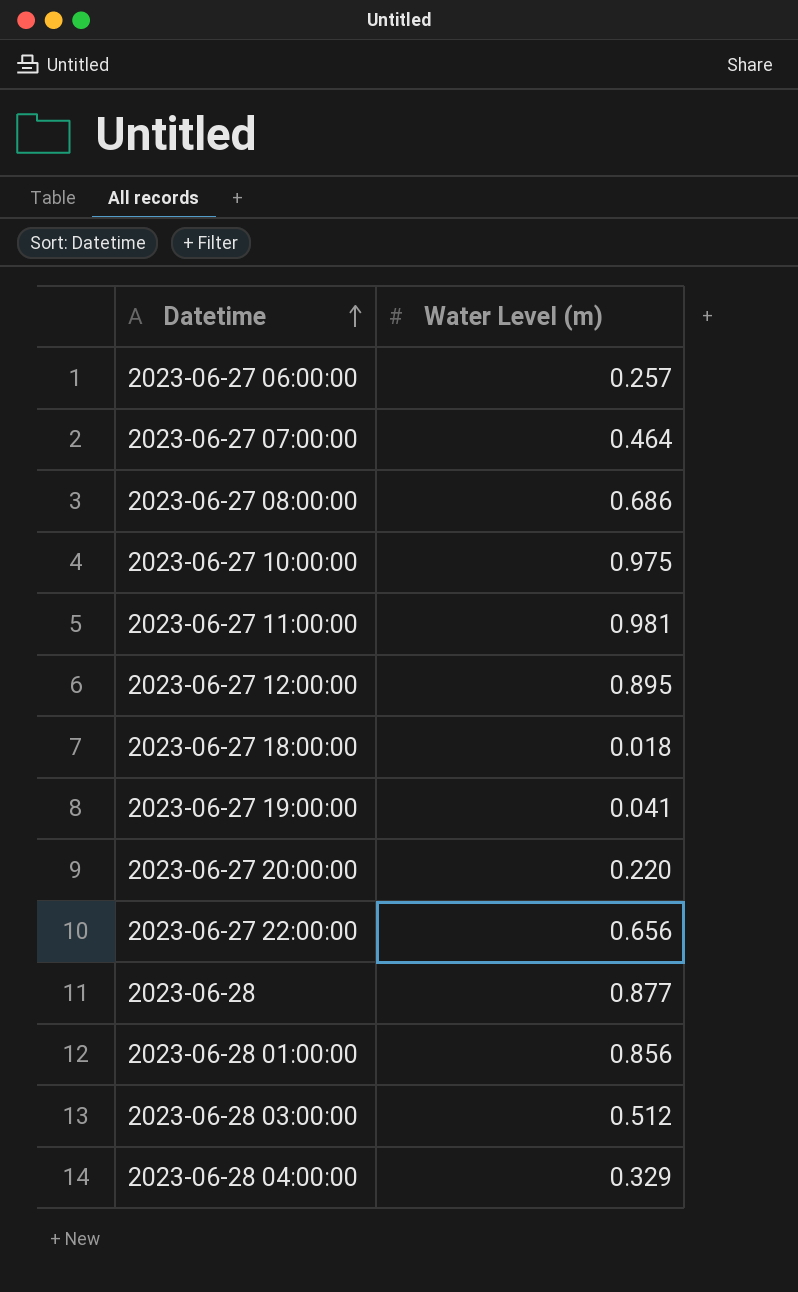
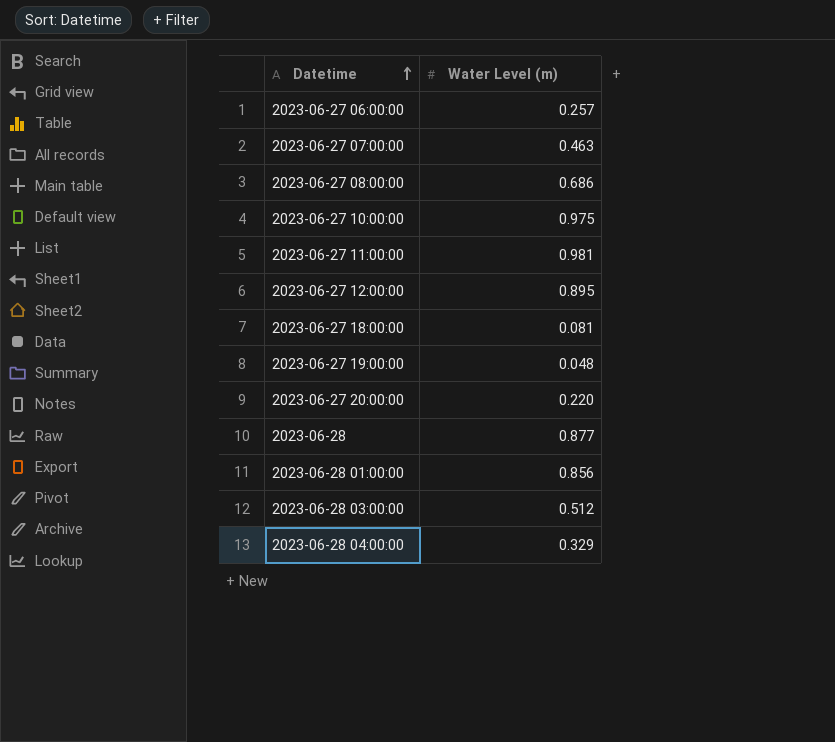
row 2023-06-27 22:00:00: 0.656 -> none
2023-06-27 07:00:00 | Water Level (m): 0.464 -> 0.463
2023-06-27 18:00:00 | Water Level (m): 0.018 -> 0.081
2023-06-27 19:00:00 | Water Level (m): 0.041 -> 0.048

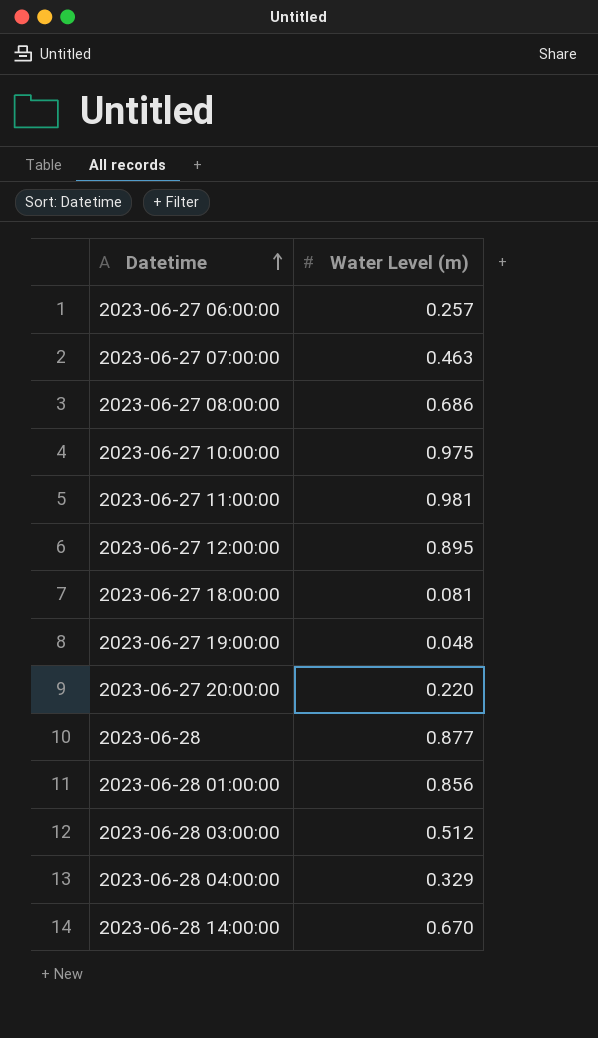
row 2023-06-28 14:00:00: none -> 0.670

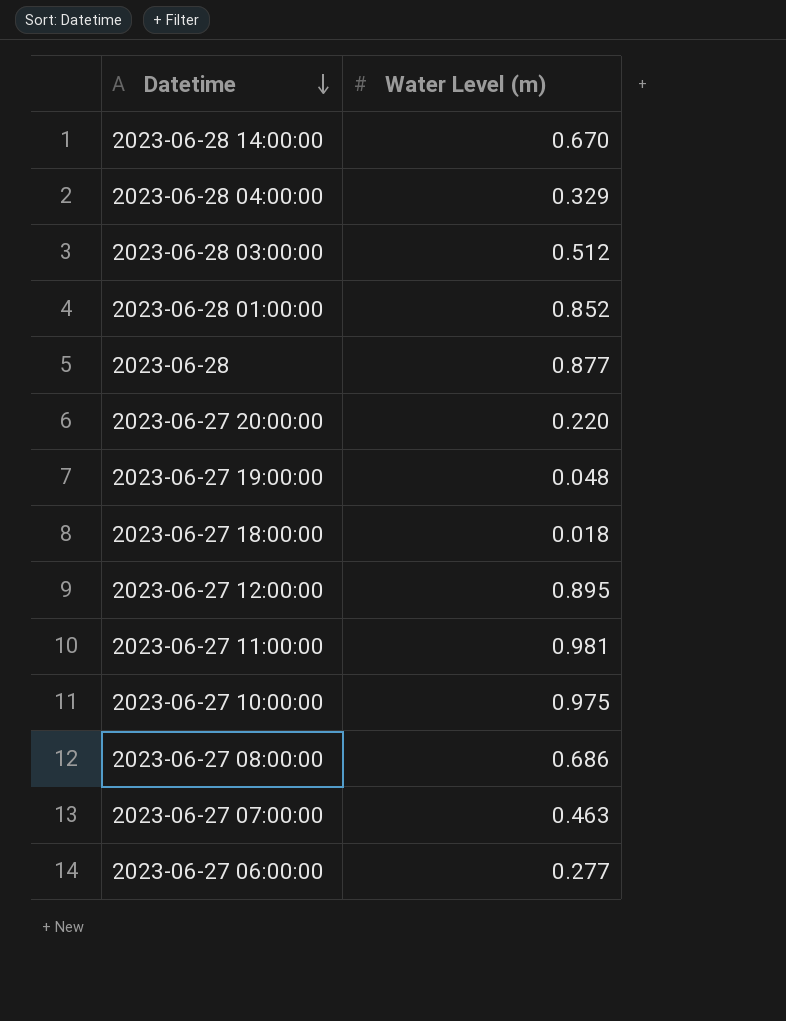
row order: Datetime ascending -> Datetime descending
2023-06-28 01:00:00 | Water Level (m): 0.856 -> 0.852
2023-06-27 18:00:00 | Water Level (m): 0.081 -> 0.018
2023-06-27 06:00:00 | Water Level (m): 0.257 -> 0.277

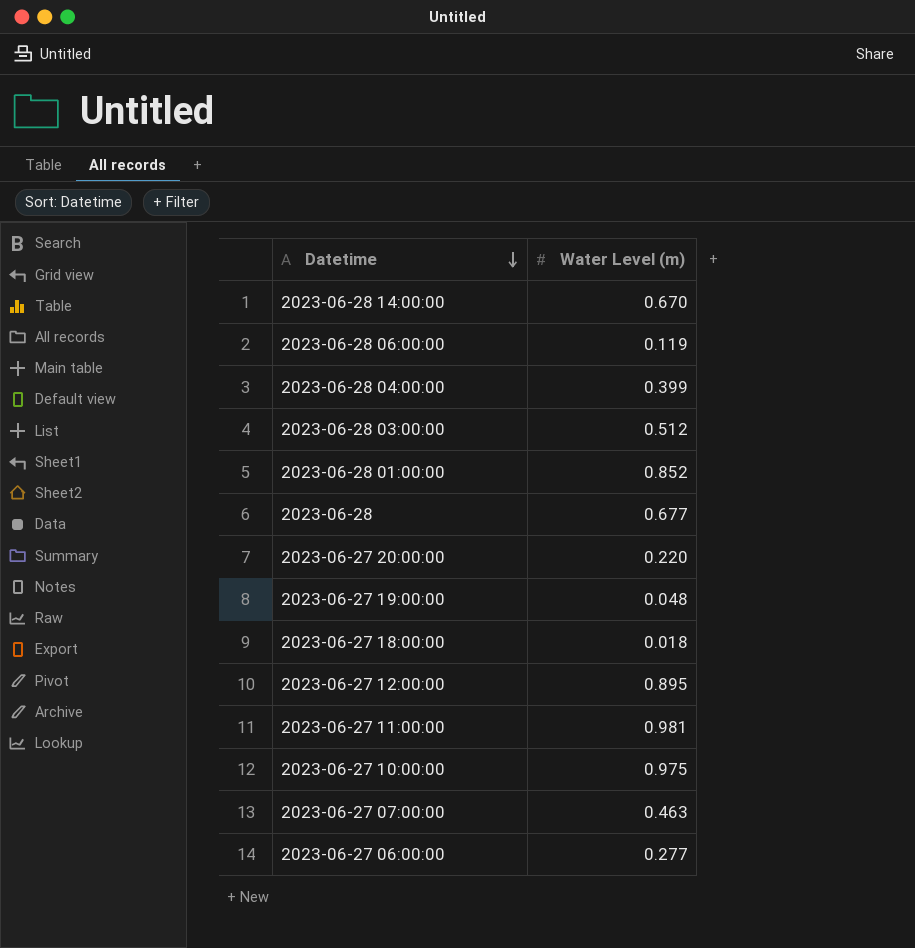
row 2023-06-27 08:00:00: 0.686 -> none
row 2023-06-28 06:00:00: none -> 0.119
2023-06-28 04:00:00 | Water Level (m): 0.329 -> 0.399
2023-06-28 | Water Level (m): 0.877 -> 0.677

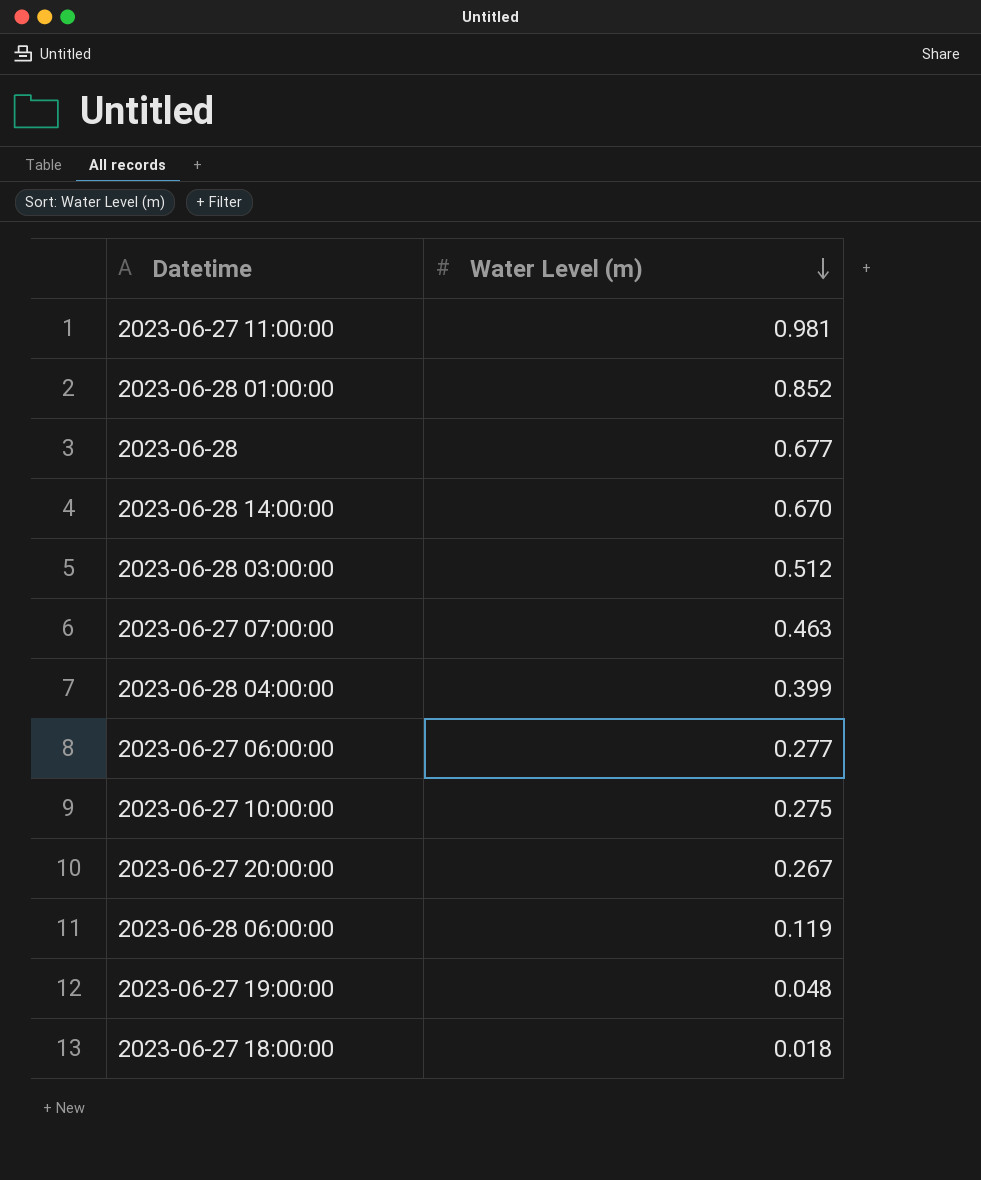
row order: Datetime descending -> Water Level (m) descending
row 2023-06-27 12:00:00: 0.895 -> none
2023-06-27 10:00:00 | Water Level (m): 0.975 -> 0.275
2023-06-27 20:00:00 | Water Level (m): 0.220 -> 0.267

